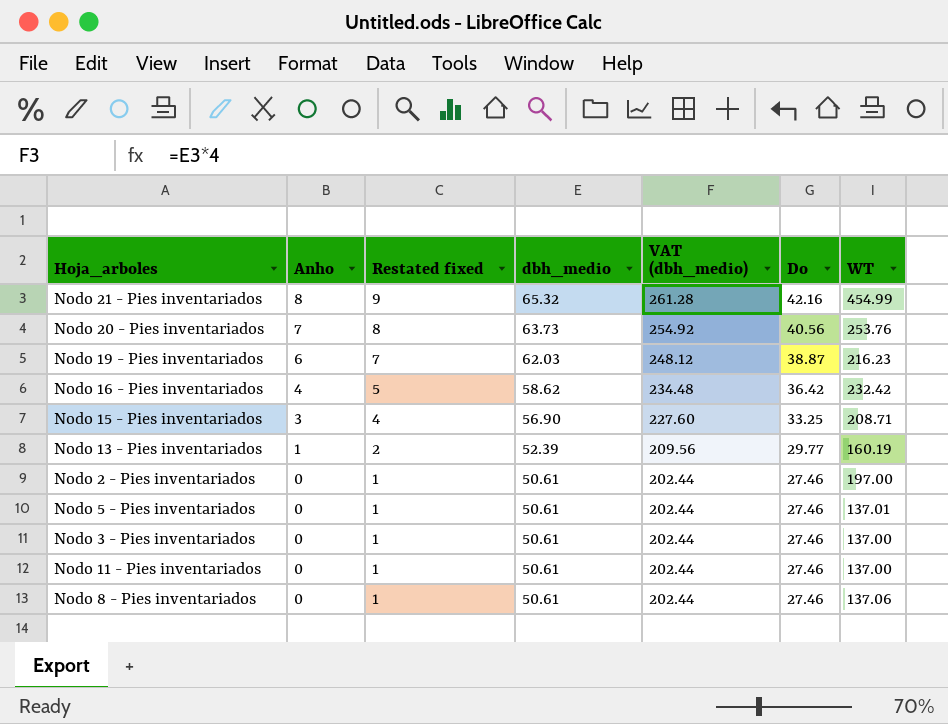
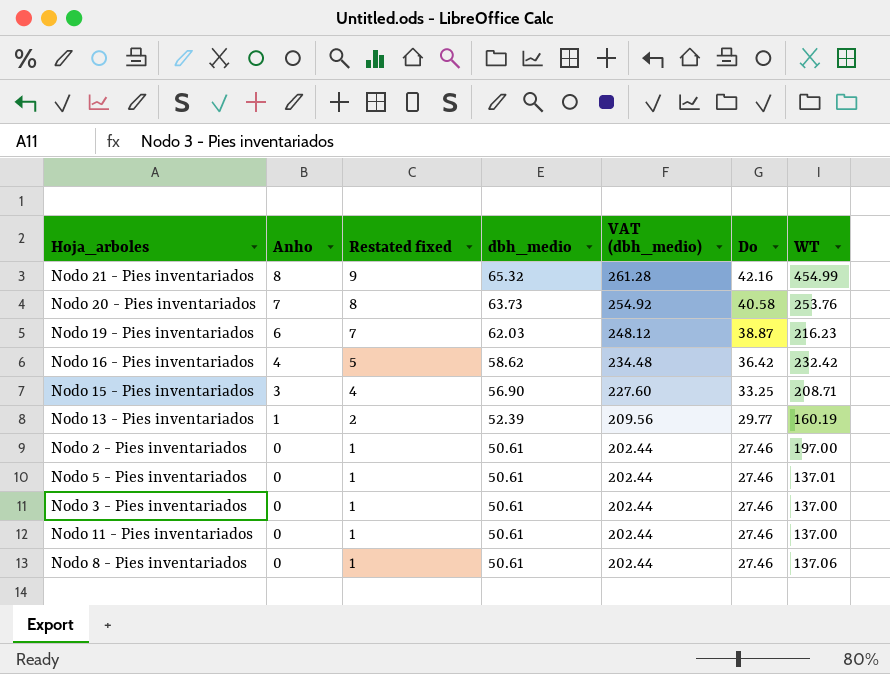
Nodo 20 - Pies inventariados | Do: 40.56 -> 40.58

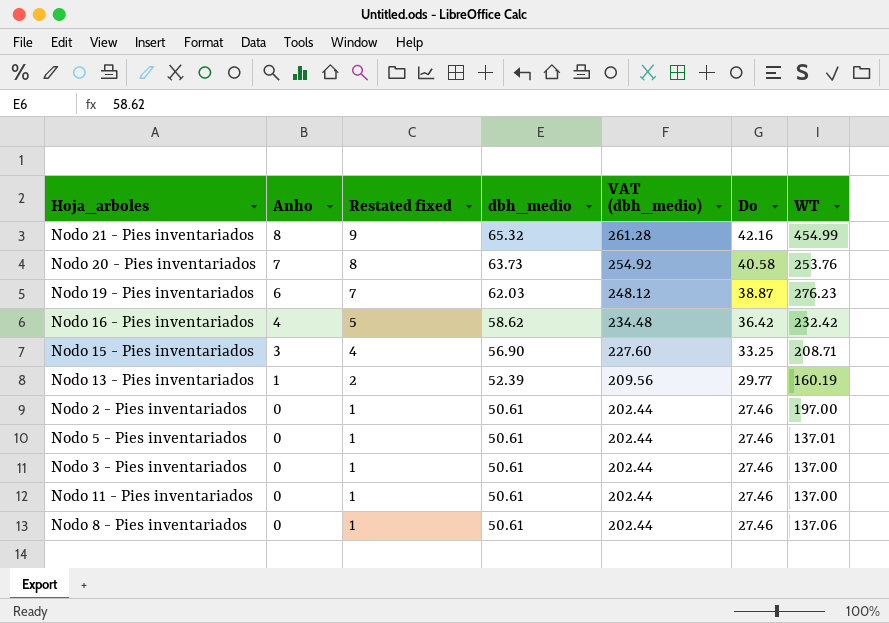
Nodo 19 - Pies inventariados | WT: 216.23 -> 276.23

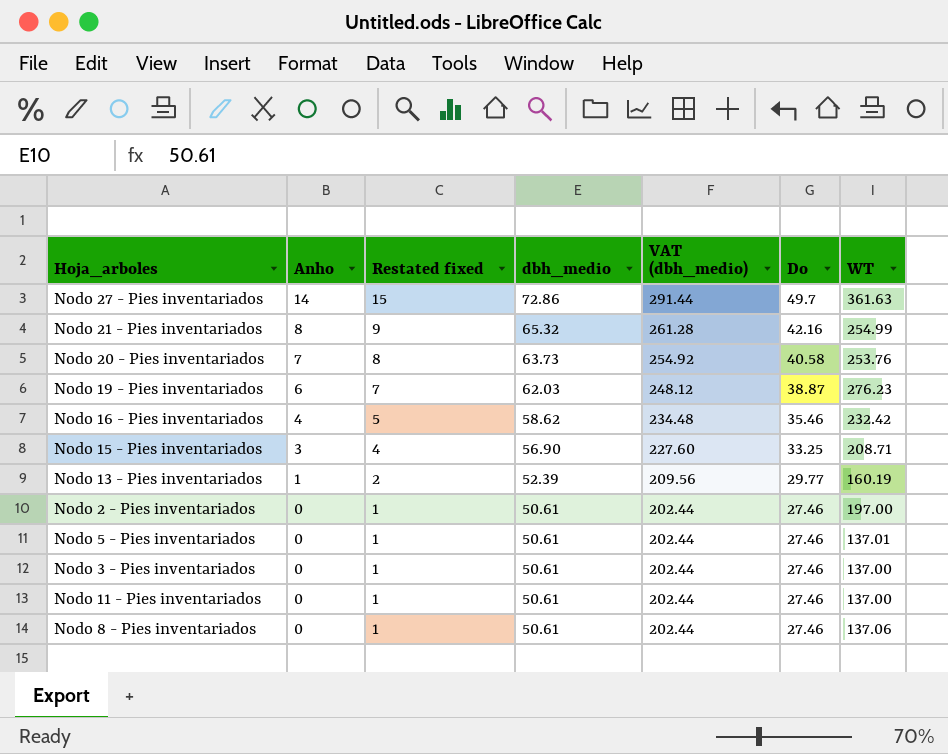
row Nodo 27 - Pies inventariados: none -> 14 | 15 | 72.86 | 291.44 | 49.7 | 361.63
Nodo 21 - Pies inventariados | WT: 454.99 -> 254.99
Nodo 16 - Pies inventariados | Do: 36.42 -> 35.46

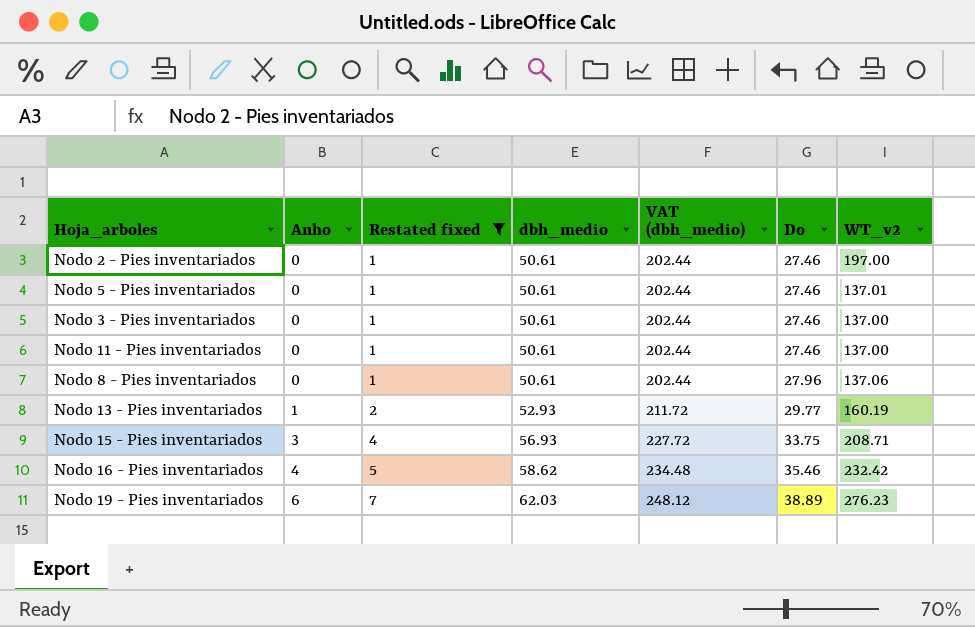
filter: none -> Restated fixed <= 7
row order: Anho descending -> Anho ascending
column name: WT -> WT_v2
Nodo 8 - Pies inventariados | Do: 27.46 -> 27.96
Nodo 13 - Pies inventariados | dbh_medio: 52.39 -> 52.93
Nodo 13 - Pies inventariados | VAT (dbh_medio): 209.56 -> 211.72
Nodo 15 - Pies inventariados | dbh_medio: 56.90 -> 56.93
Nodo 15 - Pies inventariados | VAT (dbh_medio): 227.60 -> 227.72
Nodo 15 - Pies inventariados | Do: 33.25 -> 33.75
Nodo 19 - Pies inventariados | Do: 38.87 -> 38.89

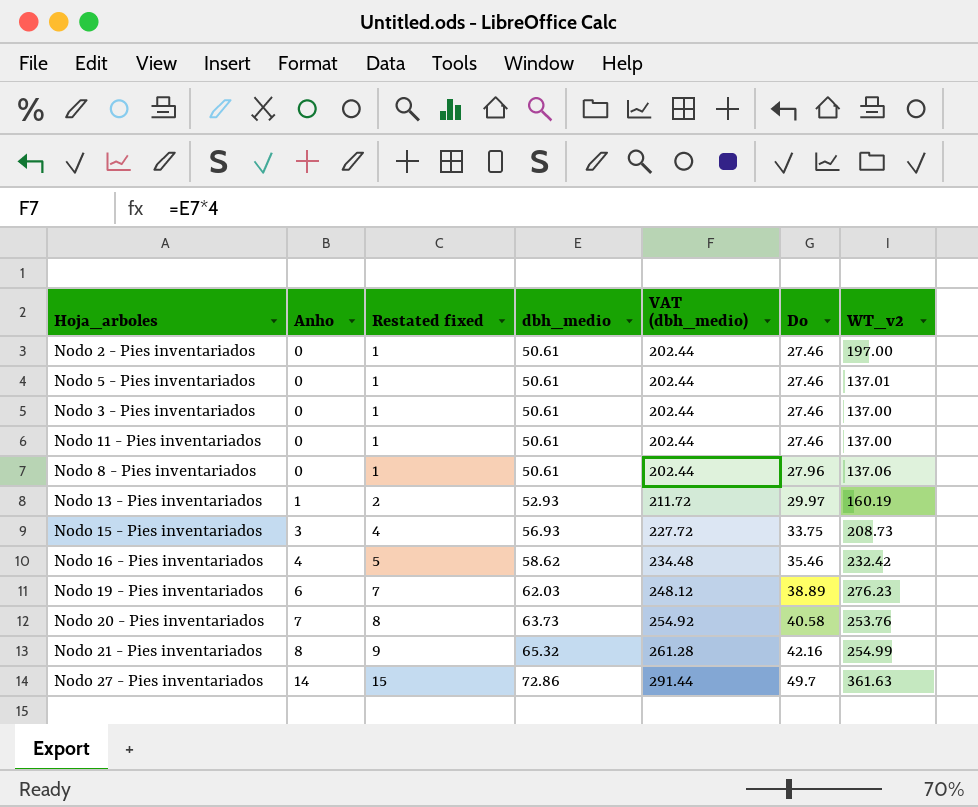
filter: Restated fixed <= 7 -> none
Nodo 13 - Pies inventariados | Do: 29.77 -> 29.97
Nodo 15 - Pies inventariados | WT_v2: 208.71 -> 208.73

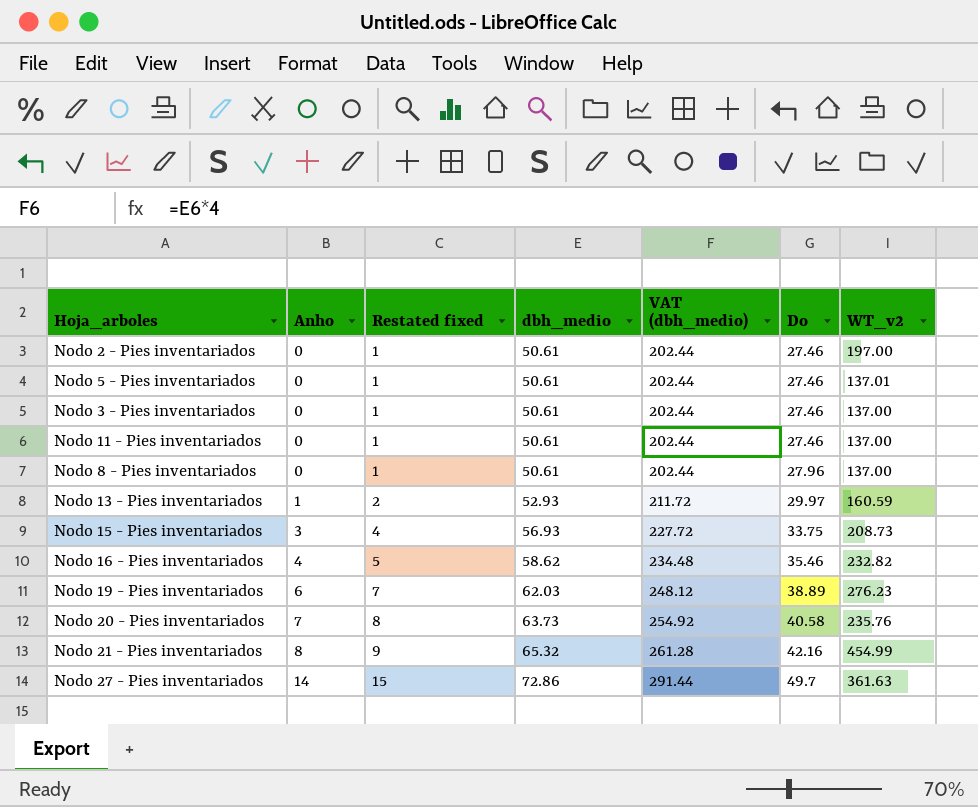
Nodo 8 - Pies inventariados | WT_v2: 137.06 -> 137.00
Nodo 13 - Pies inventariados | WT_v2: 160.19 -> 160.59
Nodo 16 - Pies inventariados | WT_v2: 232.42 -> 232.82
Nodo 20 - Pies inventariados | WT_v2: 253.76 -> 235.76
Nodo 21 - Pies inventariados | WT_v2: 254.99 -> 454.99

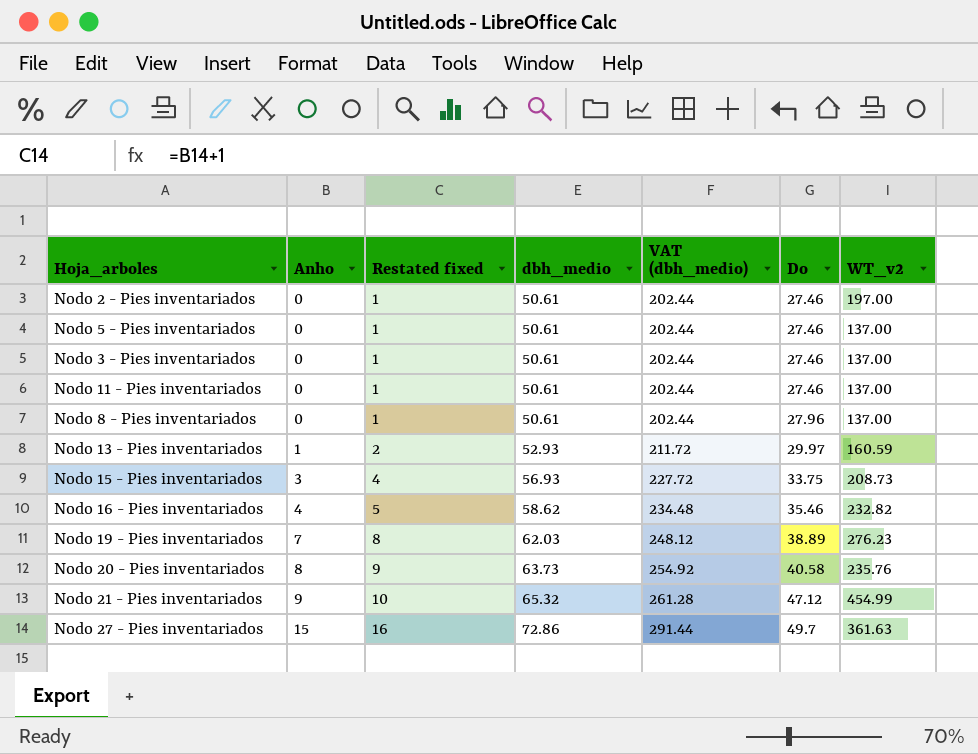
Nodo 5 - Pies inventariados | WT_v2: 137.01 -> 137.00
Nodo 19 - Pies inventariados | Anho: 6 -> 7
Nodo 19 - Pies inventariados | Restated fixed: 7 -> 8
Nodo 20 - Pies inventariados | Anho: 7 -> 8
Nodo 20 - Pies inventariados | Restated fixed: 8 -> 9
Nodo 21 - Pies inventariados | Anho: 8 -> 9
Nodo 21 - Pies inventariados | Restated fixed: 9 -> 10
Nodo 21 - Pies inventariados | Do: 42.16 -> 47.12
Nodo 27 - Pies inventariados | Anho: 14 -> 15
Nodo 27 - Pies inventariados | Restated fixed: 15 -> 16

